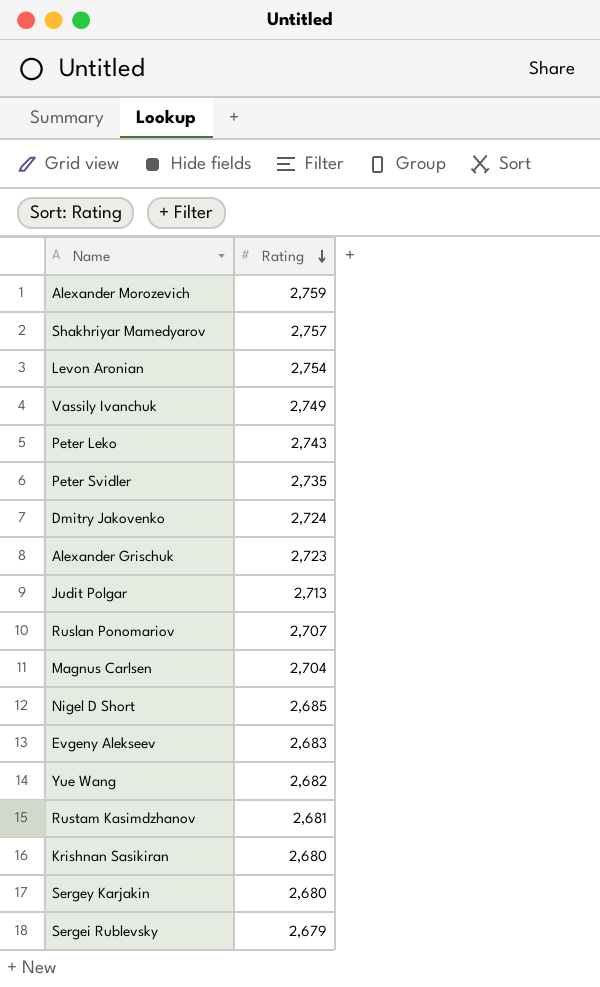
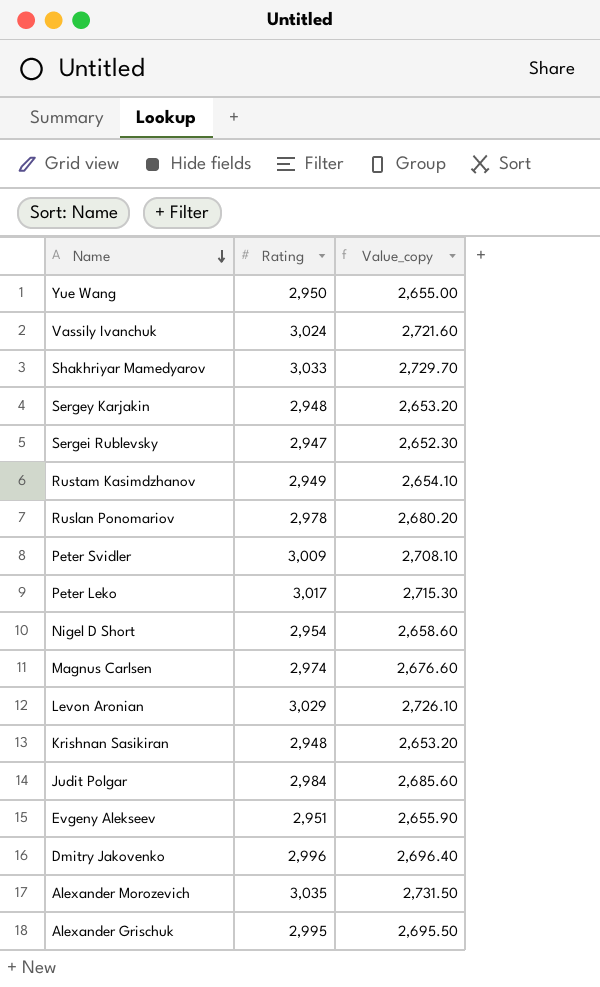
row order: Rating descending -> Name descending
column Value_copy | formula: none -> [Rating] * 0.9
Yue Wang | Rating: 2,682 -> 2,950
Vassily Ivanchuk | Rating: 2,749 -> 3,024
Shakhriyar Mamedyarov | Rating: 2,757 -> 3,033
Sergey Karjakin | Rating: 2,680 -> 2,948
Sergei Rublevsky | Rating: 2,679 -> 2,947
Rustam Kasimdzhanov | Rating: 2,681 -> 2,949
Ruslan Ponomariov | Rating: 2,707 -> 2,978
Peter Svidler | Rating: 2,735 -> 3,009
Peter Leko | Rating: 2,743 -> 3,017
Nigel D Short | Rating: 2,685 -> 2,954
Magnus Carlsen | Rating: 2,704 -> 2,974
Levon Aronian | Rating: 2,754 -> 3,029
Krishnan Sasikiran | Rating: 2,680 -> 2,948
Judit Polgar | Rating: 2,713 -> 2,984
Evgeny Alekseev | Rating: 2,683 -> 2,951
Dmitry Jakovenko | Rating: 2,724 -> 2,996
Alexander Morozevich | Rating: 2,759 -> 3,035
Alexander Grischuk | Rating: 2,723 -> 2,995

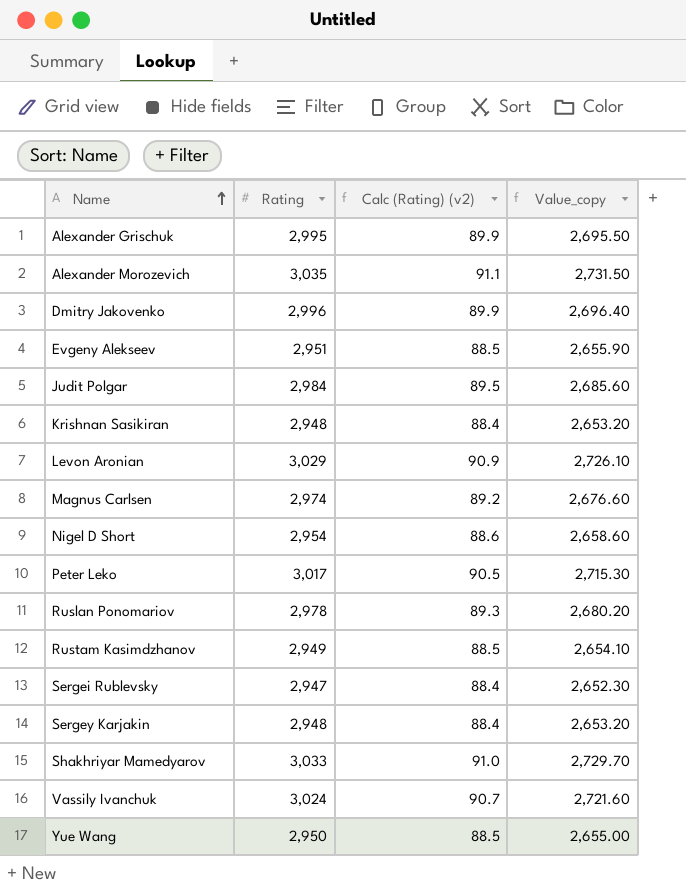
row order: Name descending -> Name ascending
column Calc (Rating) (v2) | formula: none -> [Rating] * 0.03
row Peter Svidler: 3,009 | 2,708.10 -> none

